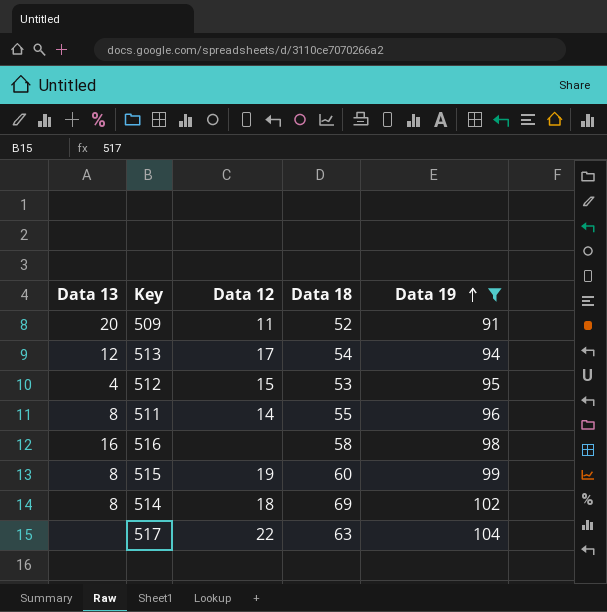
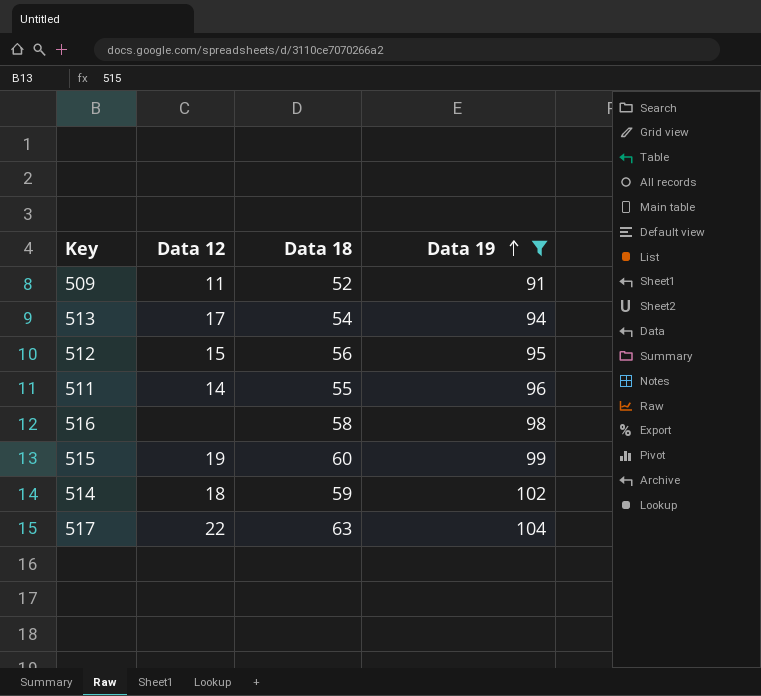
column Data 13 | position: 1 -> none
512 | Data 18: 53 -> 56
514 | Data 18: 69 -> 59

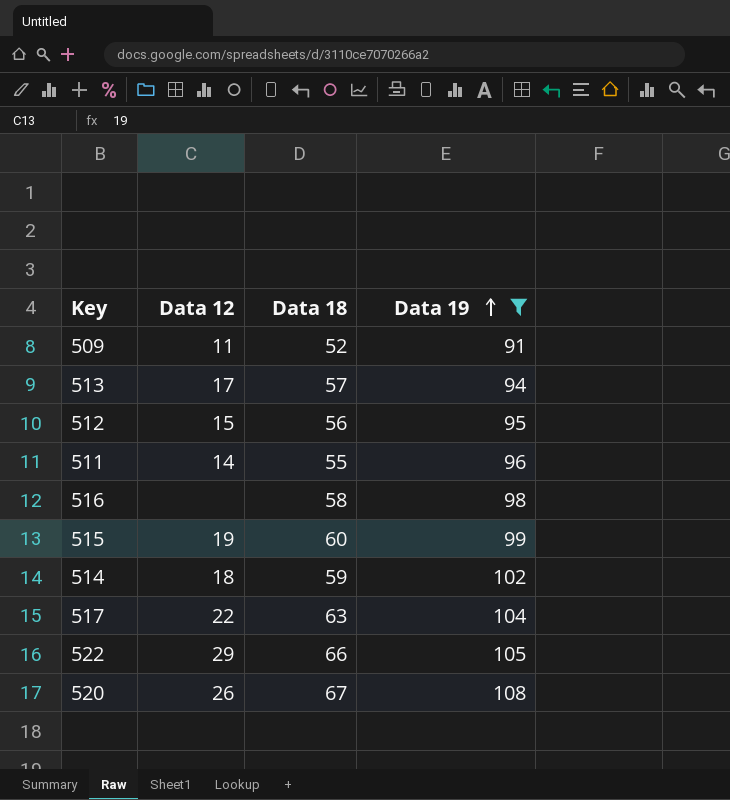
513 | Data 18: 54 -> 57
row 522: none -> 29 | 66 | 105
row 520: none -> 26 | 67 | 108

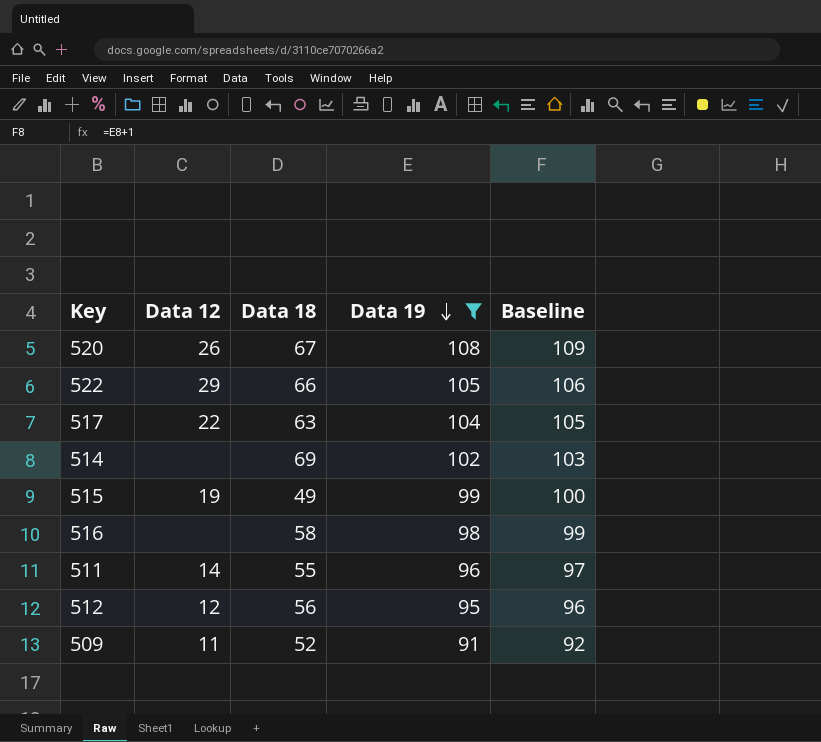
row order: Data 19 ascending -> Data 19 descending
column Baseline | formula: none -> [Data 19] + 1
row 513: 17 | 57 | 94 -> none
514 | Data 12: 18 -> none
514 | Data 18: 59 -> 69
515 | Data 18: 60 -> 49
512 | Data 12: 15 -> 12

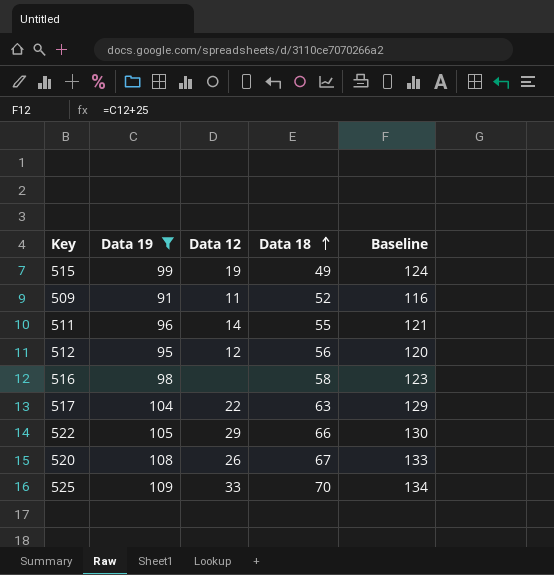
row order: Data 19 descending -> Data 18 ascending
column Data 19 | position: 4 -> 2
column Baseline | formula: [Data 19] + 1 -> [Data 19] + 25
row 514: none | 69 | 102 | 103 -> none
row 525: none -> 109 | 33 | 70 | 134

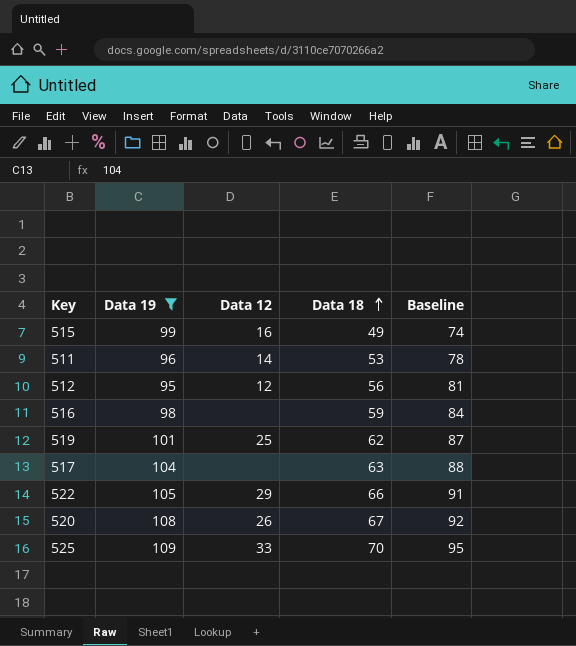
column Baseline | formula: [Data 19] + 25 -> [Data 18] + 25
row 509: 91 | 11 | 52 | 116 -> none
515 | Data 12: 19 -> 16
511 | Data 18: 55 -> 53
516 | Data 18: 58 -> 59
row 519: none -> 101 | 25 | 62 | 87
517 | Data 12: 22 -> none

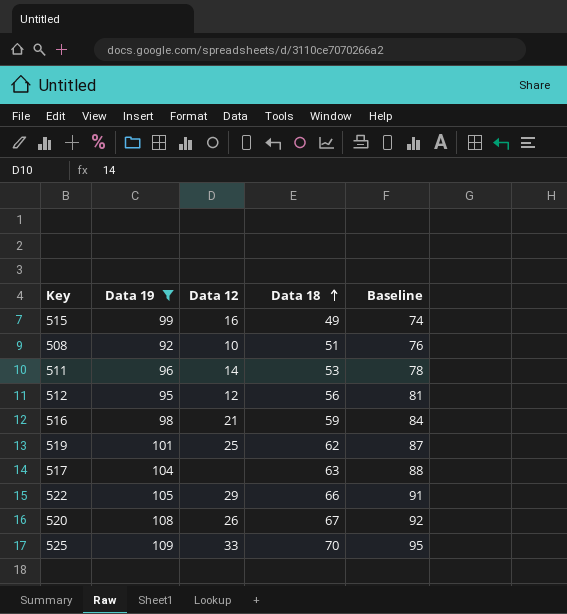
row 508: none -> 92 | 10 | 51 | 76
516 | Data 12: none -> 21

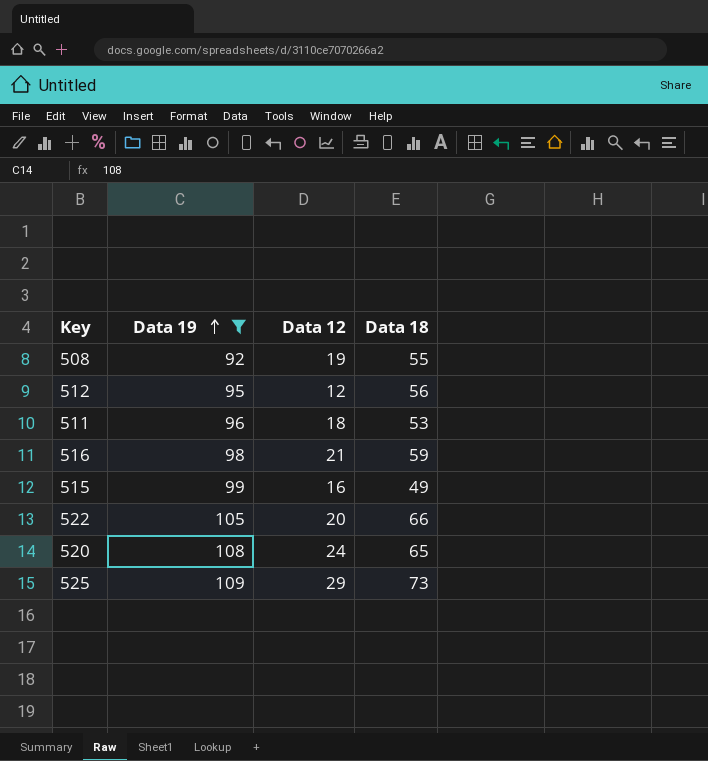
row order: Data 18 ascending -> Data 19 ascending
column Baseline | formula: [Data 18] + 25 -> none
row 519: 101 | 25 | 62 | 87 -> none
row 517: 104 | none | 63 | 88 -> none
508 | Data 12: 10 -> 19
508 | Data 18: 51 -> 55
511 | Data 12: 14 -> 18
522 | Data 12: 29 -> 20
520 | Data 12: 26 -> 24
520 | Data 18: 67 -> 65
525 | Data 12: 33 -> 29
525 | Data 18: 70 -> 73

